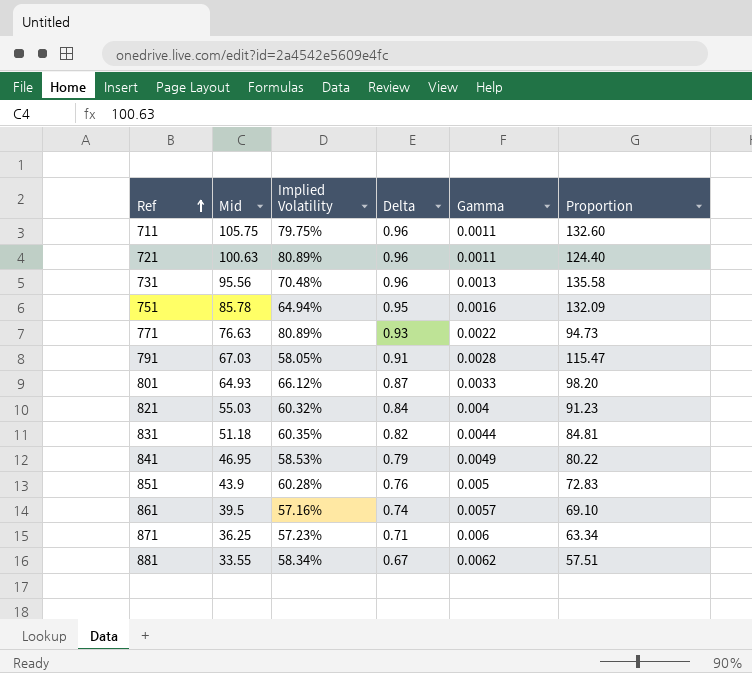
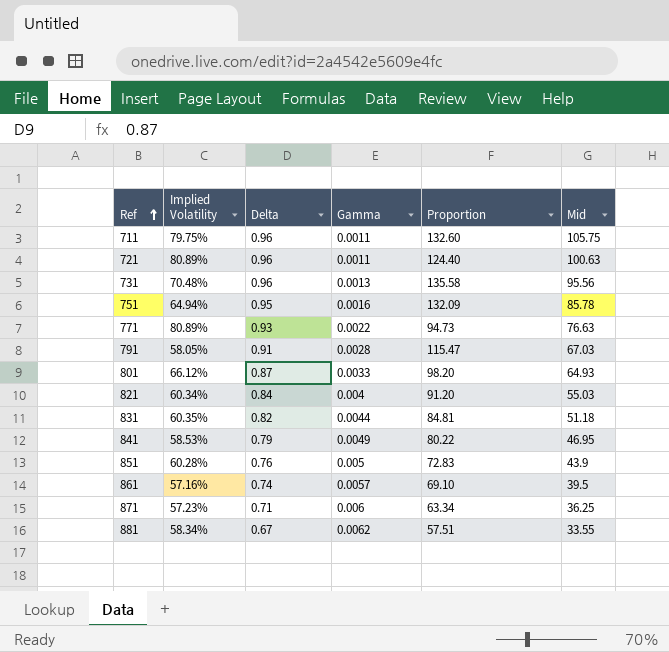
column Mid | position: 2 -> 6
821 | Implied Volatility: 60.32% -> 60.34%
821 | Proportion: 91.23 -> 91.20

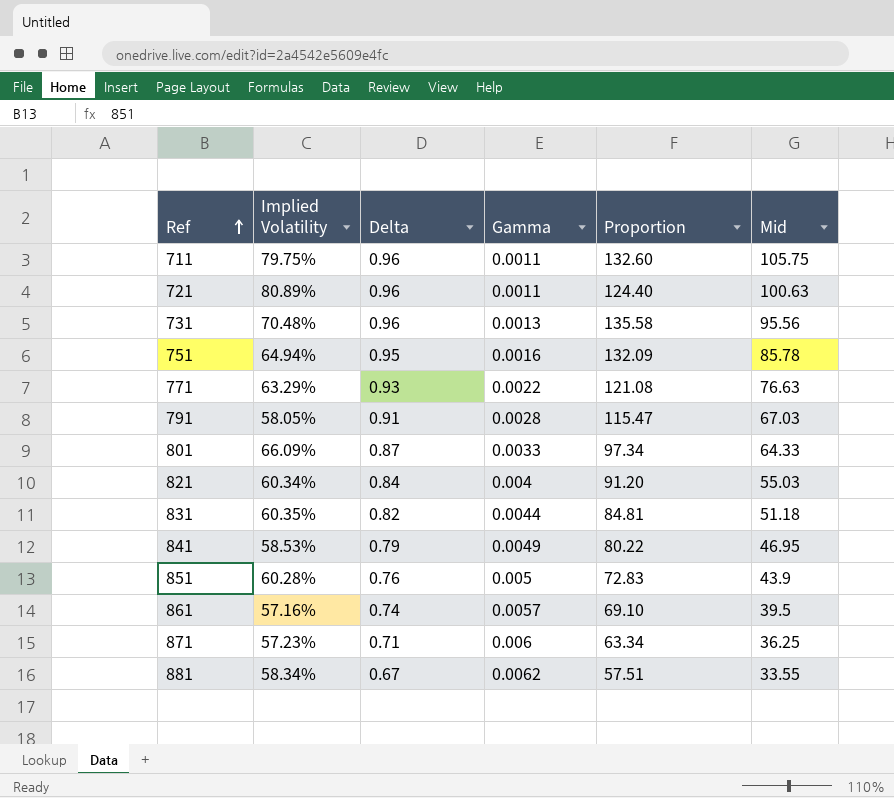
771 | Implied Volatility: 80.89% -> 63.29%
771 | Proportion: 94.73 -> 121.08
801 | Implied Volatility: 66.12% -> 66.09%
801 | Proportion: 98.20 -> 97.34
801 | Mid: 64.93 -> 64.33

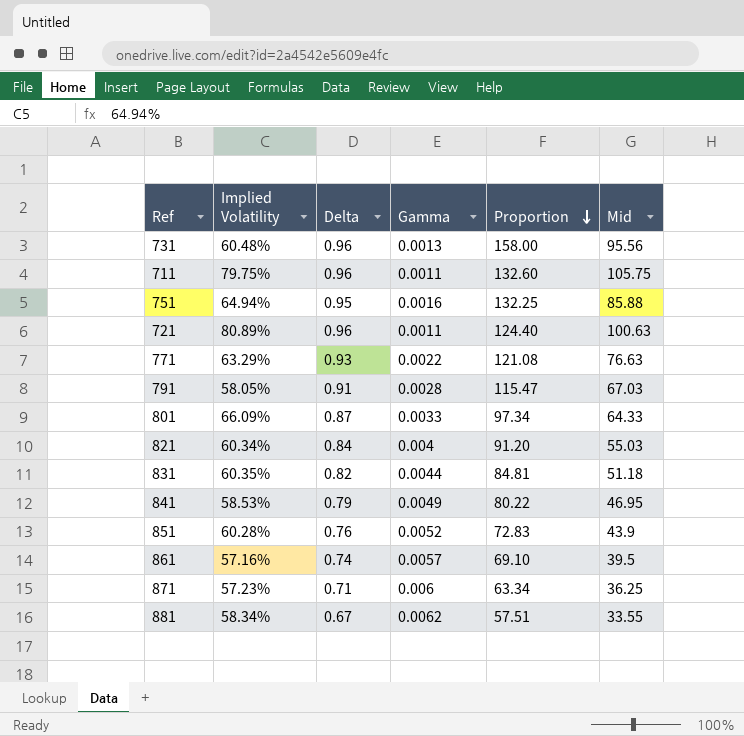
row order: Ref ascending -> Proportion descending
731 | Implied Volatility: 70.48% -> 60.48%
731 | Proportion: 135.58 -> 158.00
751 | Proportion: 132.09 -> 132.25
751 | Mid: 85.78 -> 85.88
851 | Gamma: 0.005 -> 0.0052

